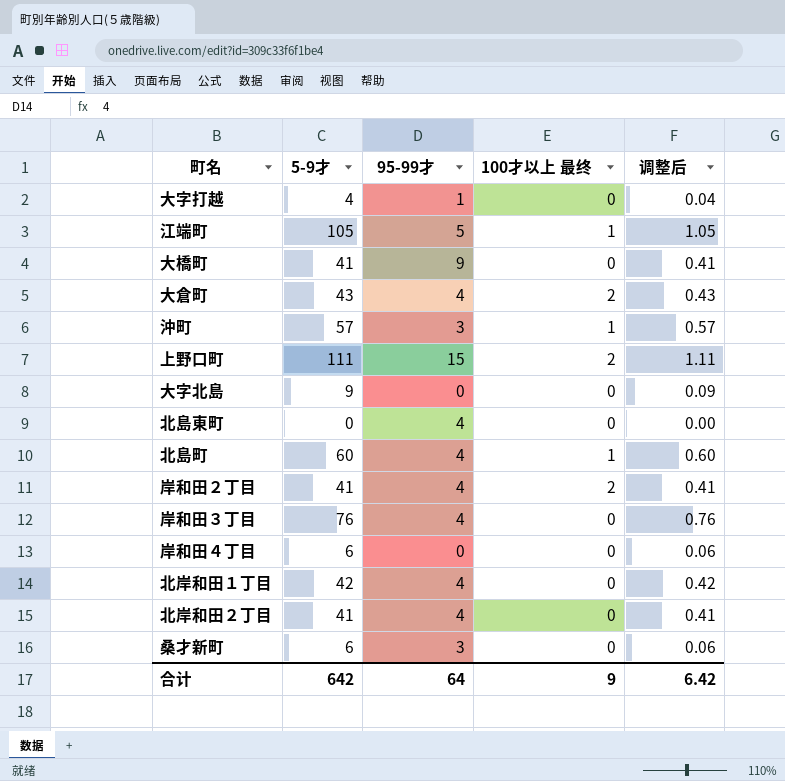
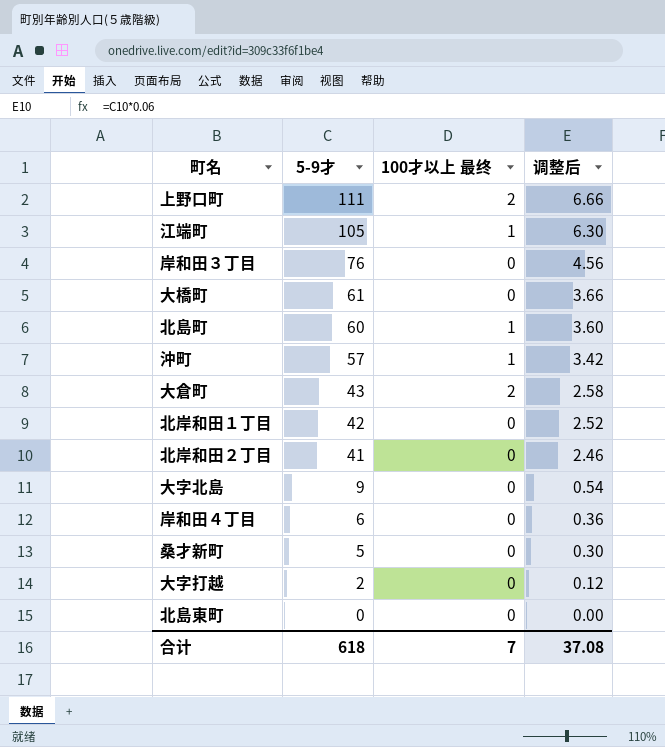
row order: none -> 5-9才 descending
column 95-99才 | position: 3 -> none
column 调整后 | formula: [5-9才] * 0.01 -> [5-9才] * 0.06
row 岸和田２丁目: 41 | 4 | 2 | 0.41 -> none
大橋町 | 5-9才: 41 -> 61
桑才新町 | 5-9才: 6 -> 5
大字打越 | 5-9才: 4 -> 2
合计 | 5-9才: 642 -> 618
合计 | 100才以上 最终: 9 -> 7
合计 | 调整后: 6.42 -> 37.08

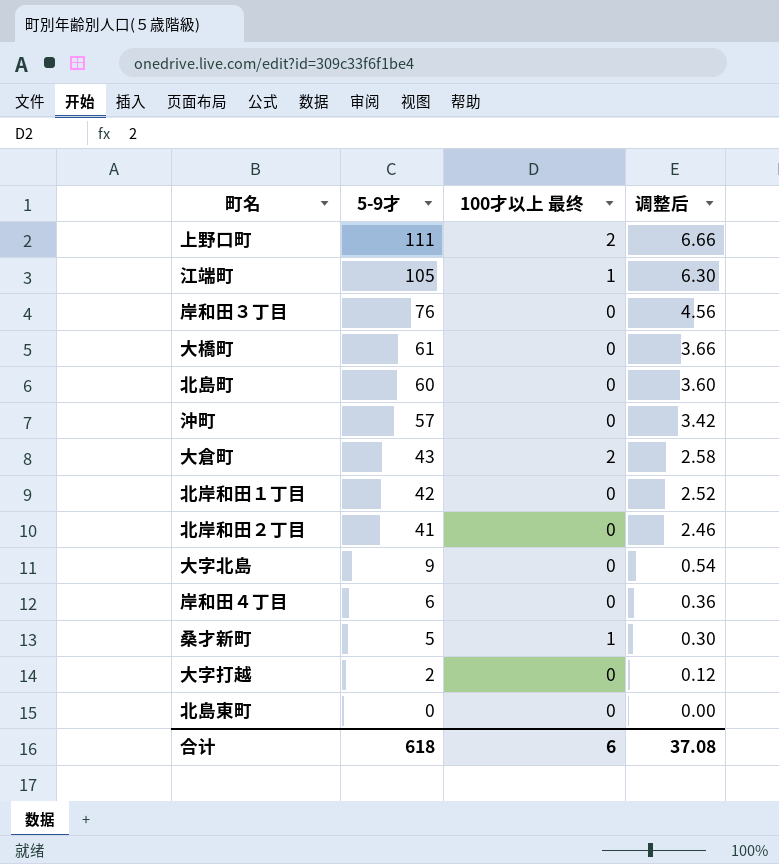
北島町 | 100才以上 最终: 1 -> 0
沖町 | 100才以上 最终: 1 -> 0
桑才新町 | 100才以上 最终: 0 -> 1
合计 | 100才以上 最终: 7 -> 6

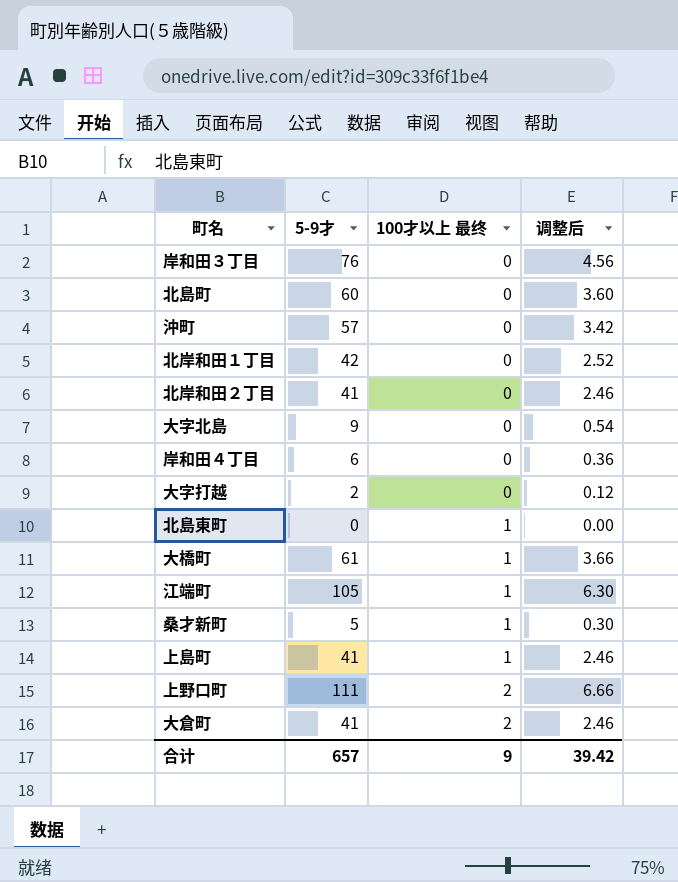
row order: 5-9才 descending -> 100才以上 最终 ascending
北島東町 | 100才以上 最终: 0 -> 1
大橋町 | 100才以上 最终: 0 -> 1
row 上島町: none -> 41 | 1 | 2.46
大倉町 | 5-9才: 43 -> 41
大倉町 | 调整后: 2.58 -> 2.46
合计 | 5-9才: 618 -> 657
合计 | 100才以上 最终: 6 -> 9
合计 | 调整后: 37.08 -> 39.42

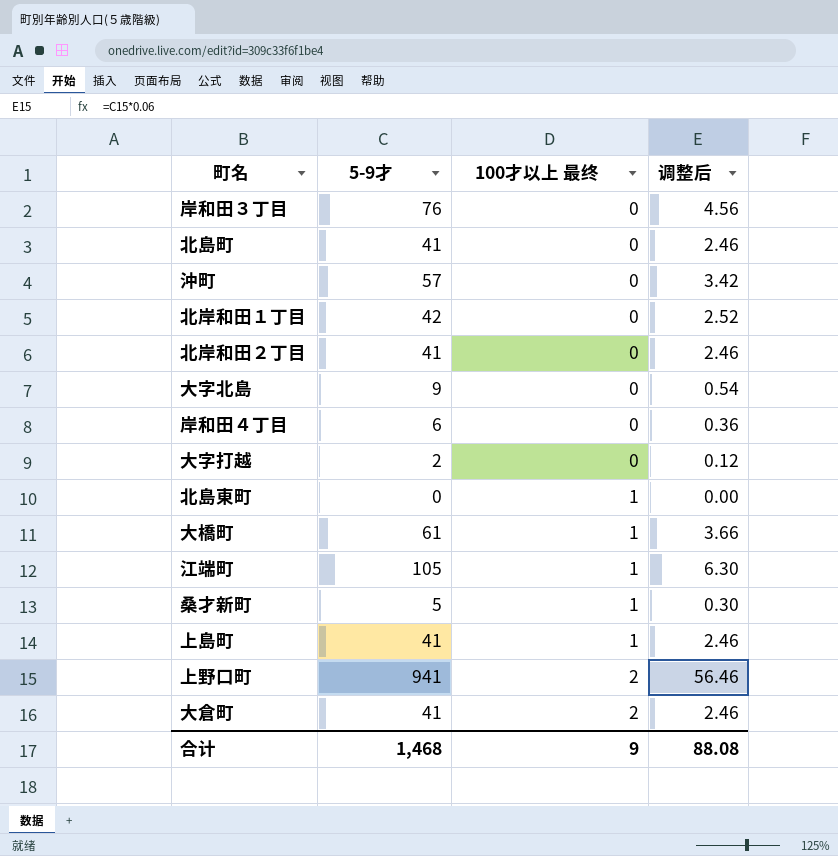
北島町 | 5-9才: 60 -> 41
北島町 | 调整后: 3.60 -> 2.46
上野口町 | 5-9才: 111 -> 941
上野口町 | 调整后: 6.66 -> 56.46
合计 | 5-9才: 657 -> 1,468
合计 | 调整后: 39.42 -> 88.08

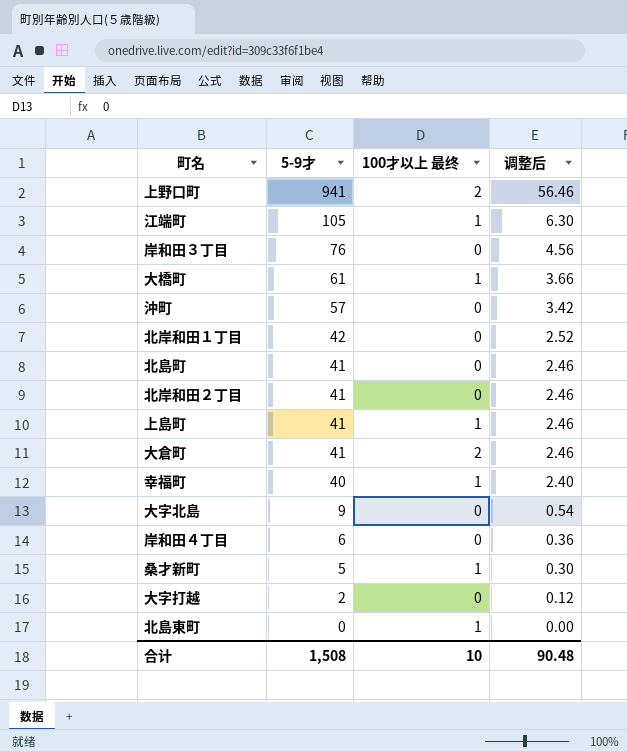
row order: 100才以上 最终 ascending -> 5-9才 descending
row 幸福町: none -> 40 | 1 | 2.40
合计 | 5-9才: 1,468 -> 1,508
合计 | 100才以上 最终: 9 -> 10
合计 | 调整后: 88.08 -> 90.48

